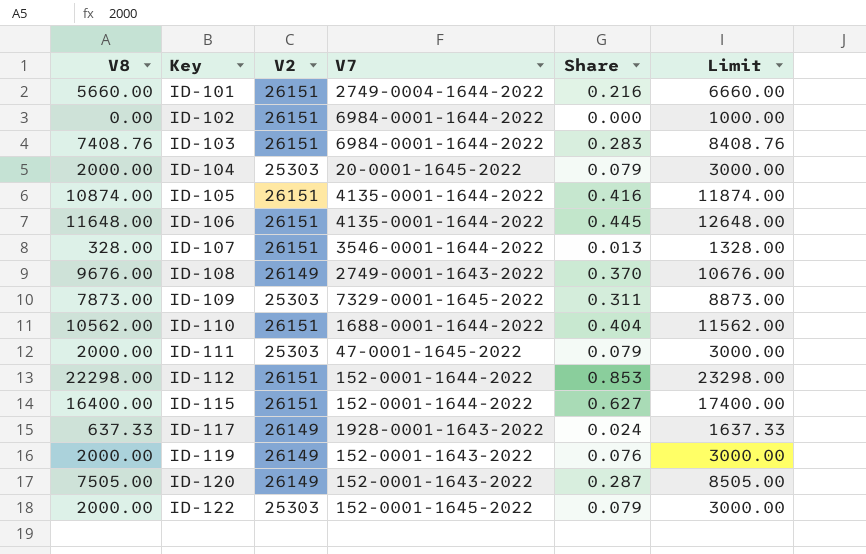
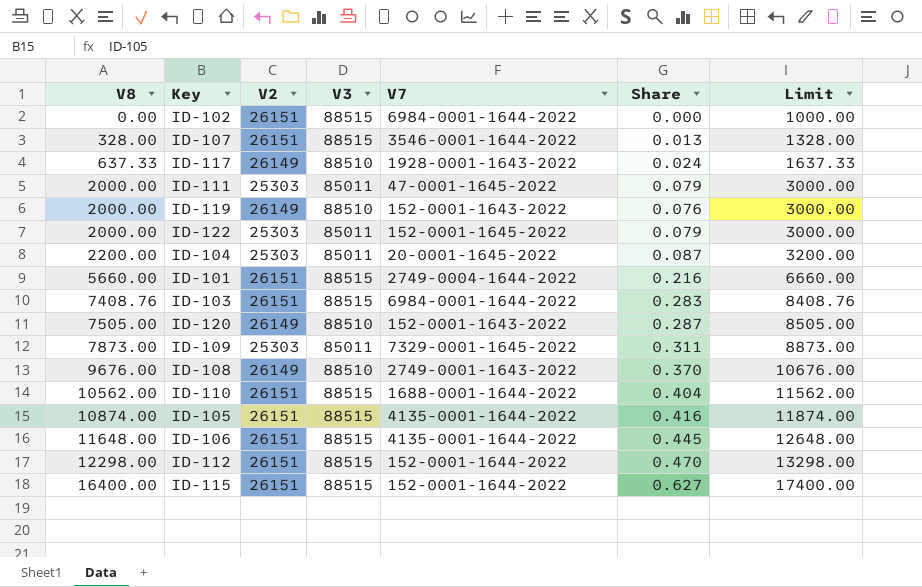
row order: Key ascending -> V8 ascending
column V3 | position: none -> 4
ID-104 | V8: 2000.00 -> 2200.00
ID-104 | Share: 0.079 -> 0.087
ID-104 | Limit: 3000.00 -> 3200.00
ID-112 | V8: 22298.00 -> 12298.00
ID-112 | Share: 0.853 -> 0.470
ID-112 | Limit: 23298.00 -> 13298.00

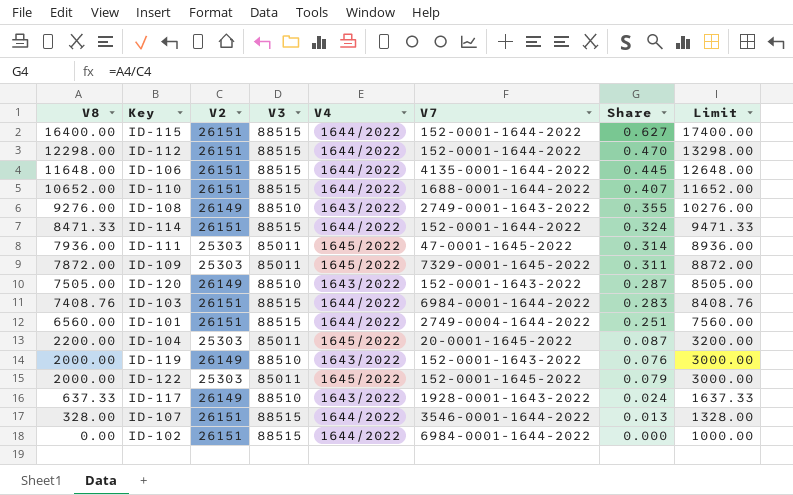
row order: V8 ascending -> V8 descending
column V4 | position: none -> 5
row ID-105: 10874.00 | 26151 | 88515 | 4135-0001-1644-2022 | 0.416 | 11874.00 -> none
ID-110 | V8: 10562.00 -> 10652.00
ID-110 | Share: 0.404 -> 0.407
ID-110 | Limit: 11562.00 -> 11652.00
ID-108 | V8: 9676.00 -> 9276.00
ID-108 | Share: 0.370 -> 0.355
ID-108 | Limit: 10676.00 -> 10276.00
row ID-114: none -> 8471.33 | 26151 | 88515 | 1644/2022 | 152-0001-1644-2022 | 0.324 | 9471.33
ID-111 | V8: 2000.00 -> 7936.00
ID-111 | Share: 0.079 -> 0.314
ID-111 | Limit: 3000.00 -> 8936.00
ID-109 | V8: 7873.00 -> 7872.00
ID-109 | Limit: 8873.00 -> 8872.00
ID-101 | V8: 5660.00 -> 6560.00
ID-101 | Share: 0.216 -> 0.251
ID-101 | Limit: 6660.00 -> 7560.00

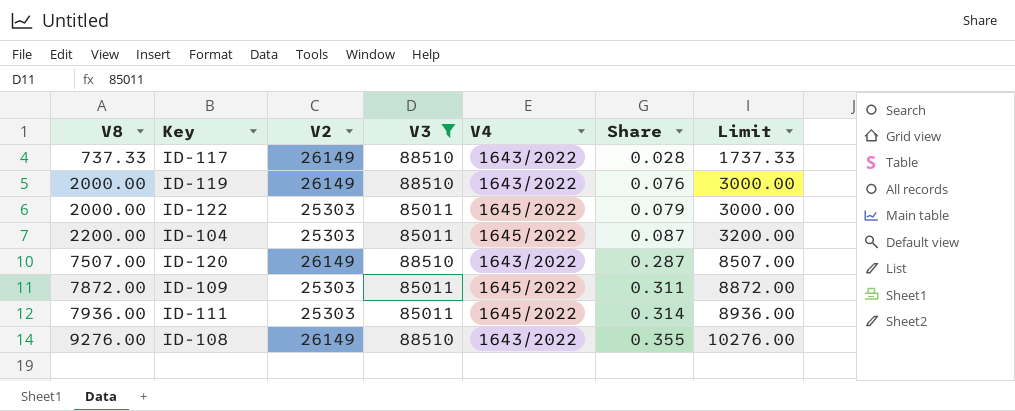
filter: none -> V3 != 88515
row order: V8 descending -> V8 ascending
column V7 | position: 6 -> none
ID-117 | V8: 637.33 -> 737.33
ID-117 | Share: 0.024 -> 0.028
ID-117 | Limit: 1637.33 -> 1737.33
ID-120 | V8: 7505.00 -> 7507.00
ID-120 | Limit: 8505.00 -> 8507.00

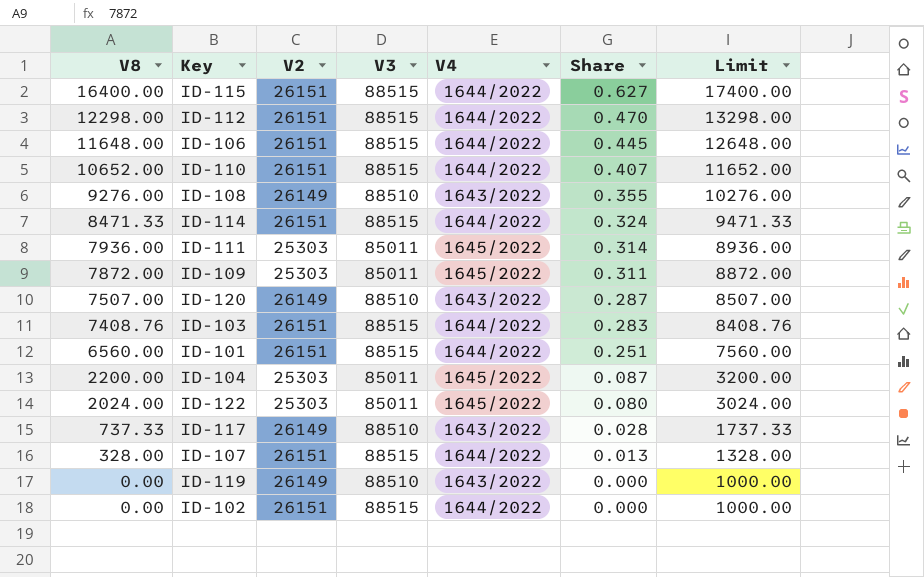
filter: V3 != 88515 -> none
row order: V8 ascending -> V8 descending
ID-122 | V8: 2000.00 -> 2024.00
ID-122 | Share: 0.079 -> 0.080
ID-122 | Limit: 3000.00 -> 3024.00
ID-119 | V8: 2000.00 -> 0.00
ID-119 | Share: 0.076 -> 0.000
ID-119 | Limit: 3000.00 -> 1000.00

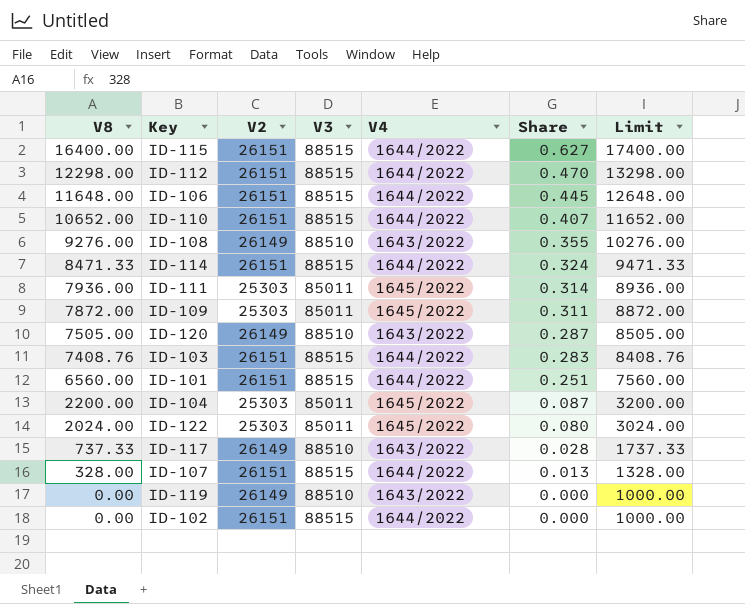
ID-120 | V8: 7507.00 -> 7505.00
ID-120 | Limit: 8507.00 -> 8505.00

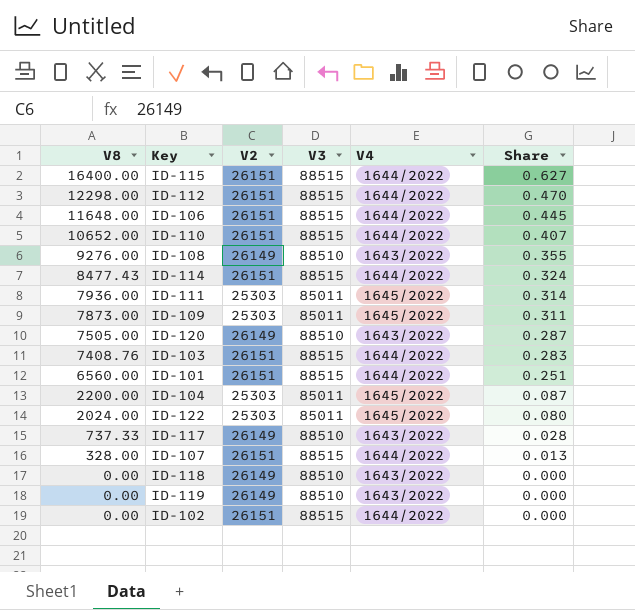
column Limit | formula: [V8] + 1000 -> none
ID-114 | V8: 8471.33 -> 8477.43
ID-109 | V8: 7872.00 -> 7873.00
row ID-118: none -> 0.00 | 26149 | 88510 | 1643/2022 | 0.000

